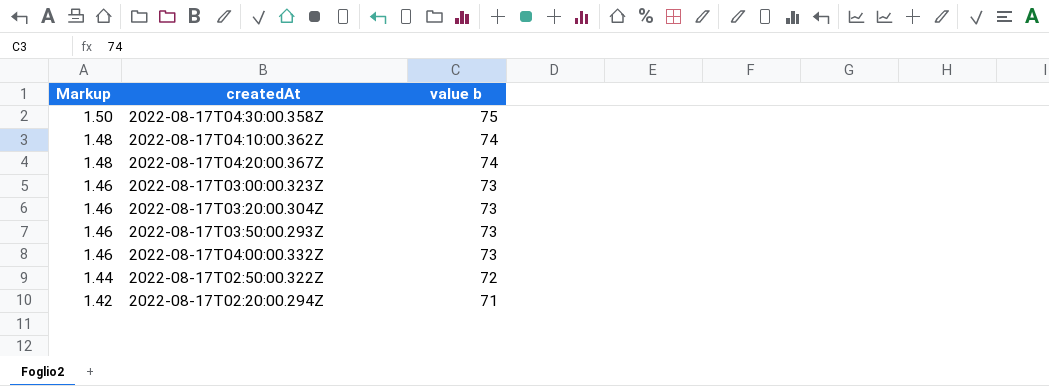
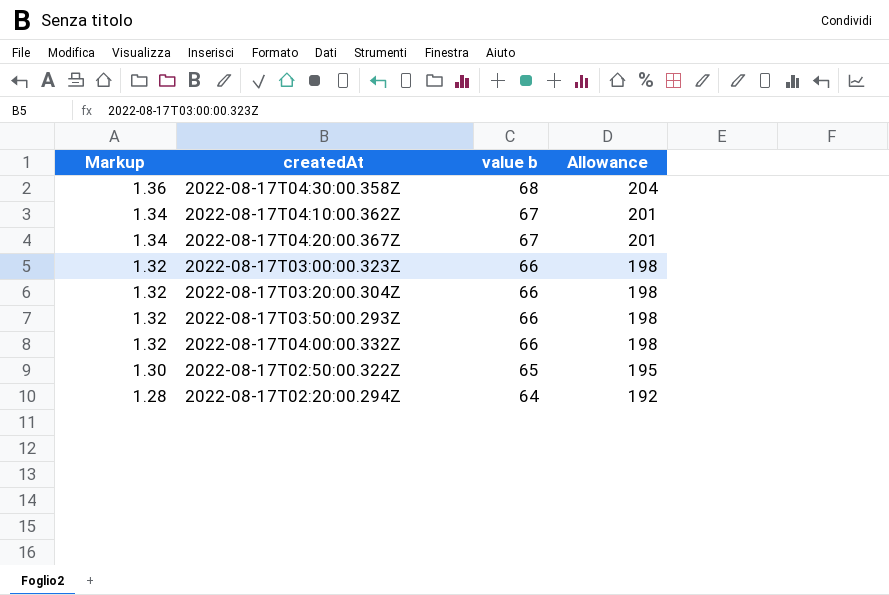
column Allowance | formula: none -> [value b] * 3
2022-08-17T04:30:00.358Z | Markup: 1.50 -> 1.36
2022-08-17T04:30:00.358Z | value b: 75 -> 68
2022-08-17T04:10:00.362Z | Markup: 1.48 -> 1.34
2022-08-17T04:10:00.362Z | value b: 74 -> 67
2022-08-17T04:20:00.367Z | Markup: 1.48 -> 1.34
2022-08-17T04:20:00.367Z | value b: 74 -> 67
2022-08-17T03:00:00.323Z | Markup: 1.46 -> 1.32
2022-08-17T03:00:00.323Z | value b: 73 -> 66
2022-08-17T03:20:00.304Z | Markup: 1.46 -> 1.32
2022-08-17T03:20:00.304Z | value b: 73 -> 66
2022-08-17T03:50:00.293Z | Markup: 1.46 -> 1.32
2022-08-17T03:50:00.293Z | value b: 73 -> 66
2022-08-17T04:00:00.332Z | Markup: 1.46 -> 1.32
2022-08-17T04:00:00.332Z | value b: 73 -> 66
2022-08-17T02:50:00.322Z | Markup: 1.44 -> 1.30
2022-08-17T02:50:00.322Z | value b: 72 -> 65
2022-08-17T02:20:00.294Z | Markup: 1.42 -> 1.28
2022-08-17T02:20:00.294Z | value b: 71 -> 64

